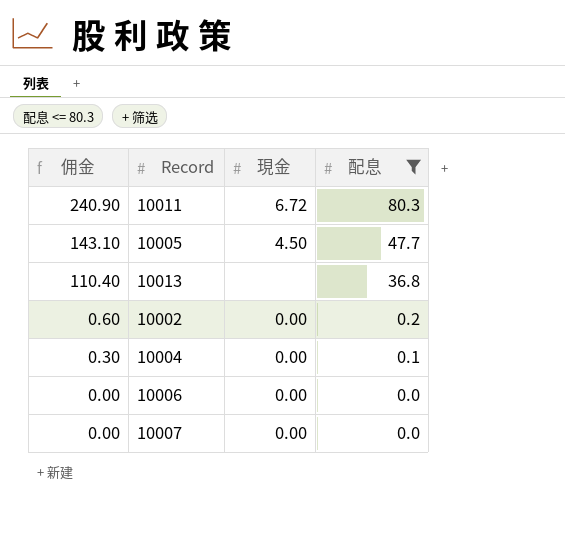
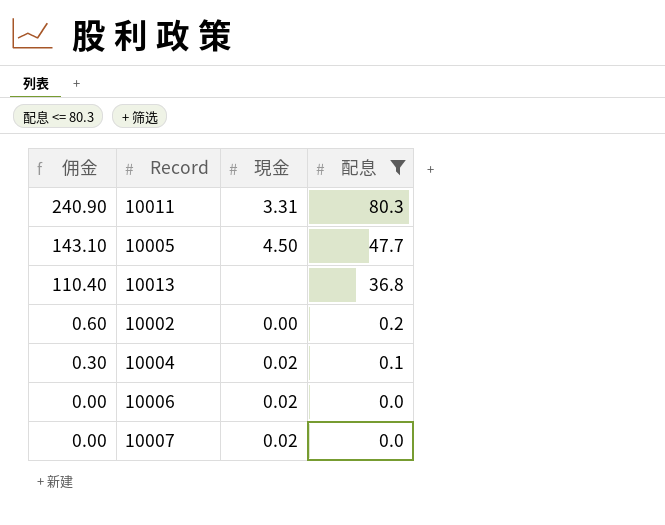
10011 | 現金: 6.72 -> 3.31
10004 | 現金: 0.00 -> 0.02
10006 | 現金: 0.00 -> 0.02
10007 | 現金: 0.00 -> 0.02

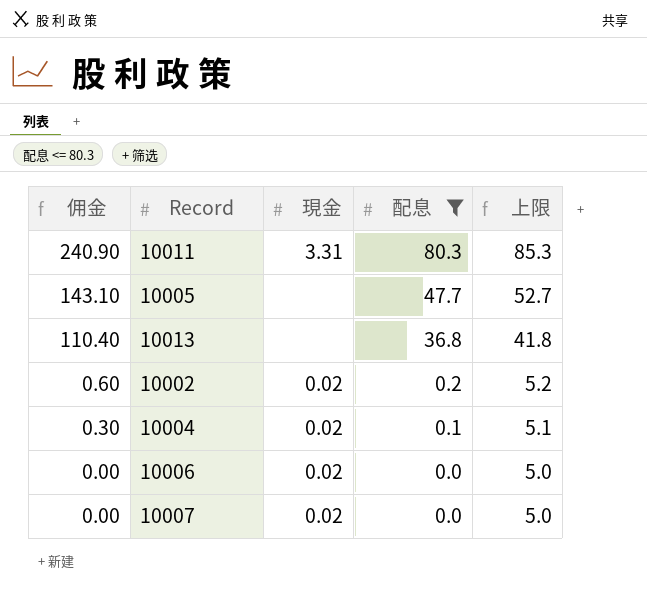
column 上限 | formula: none -> [配息] + 5
10005 | 現金: 4.50 -> none
10002 | 現金: 0.00 -> 0.02

